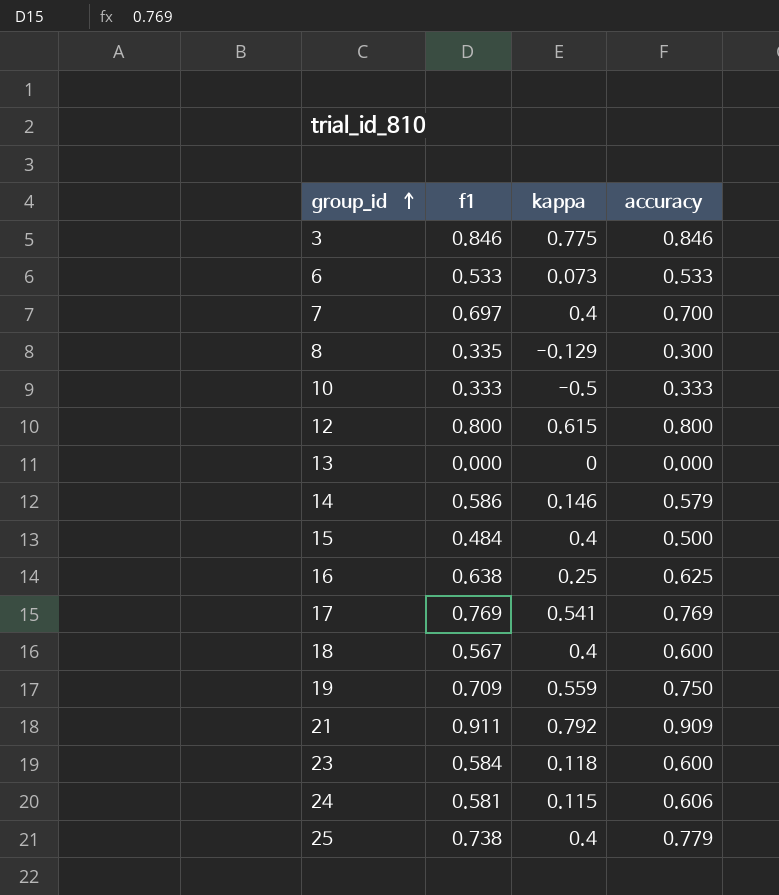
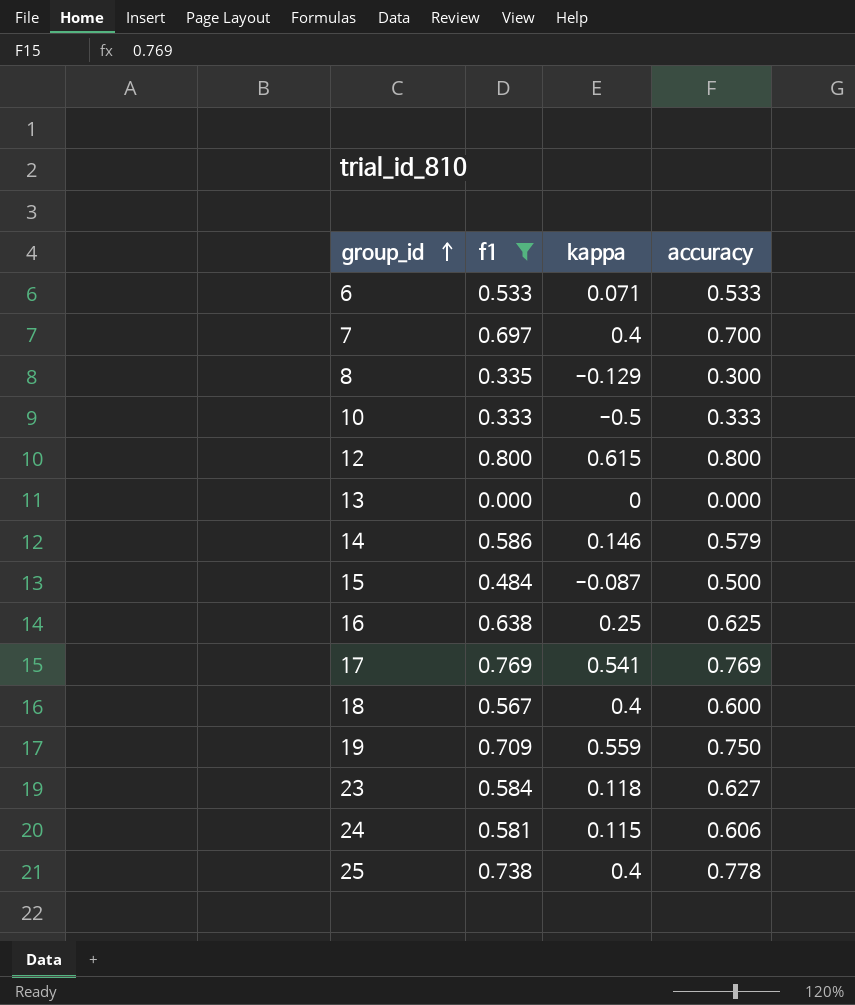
filter: none -> f1 <= 0.800
6 | kappa: 0.073 -> 0.071
15 | kappa: 0.4 -> -0.087
23 | accuracy: 0.600 -> 0.627
25 | accuracy: 0.779 -> 0.778

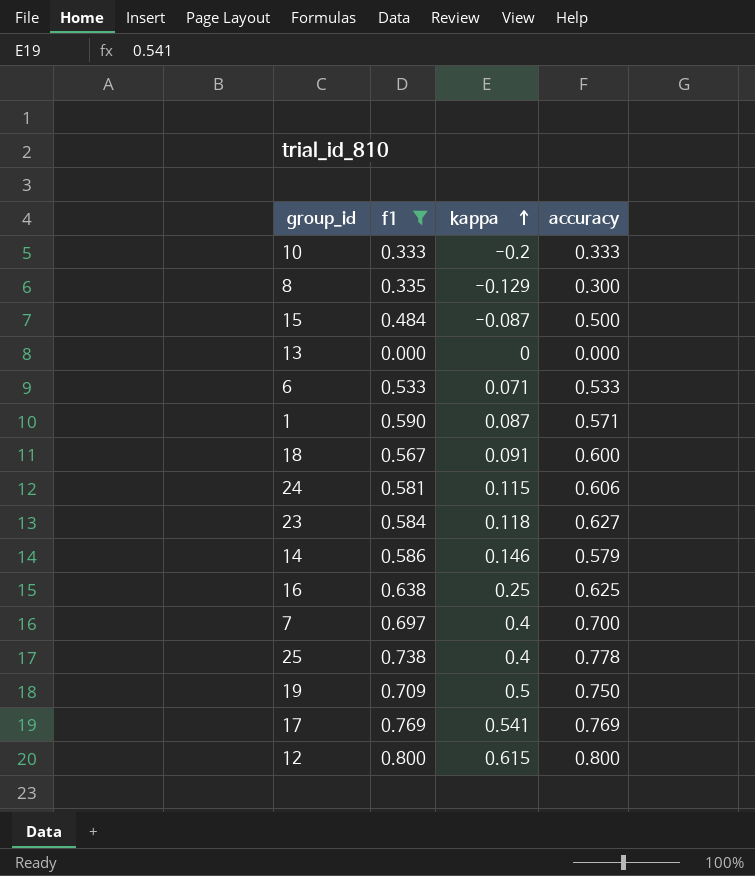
row order: group_id ascending -> kappa ascending
10 | kappa: -0.5 -> -0.2
row 1: none -> 0.590 | 0.087 | 0.571
18 | kappa: 0.4 -> 0.091
19 | kappa: 0.559 -> 0.5

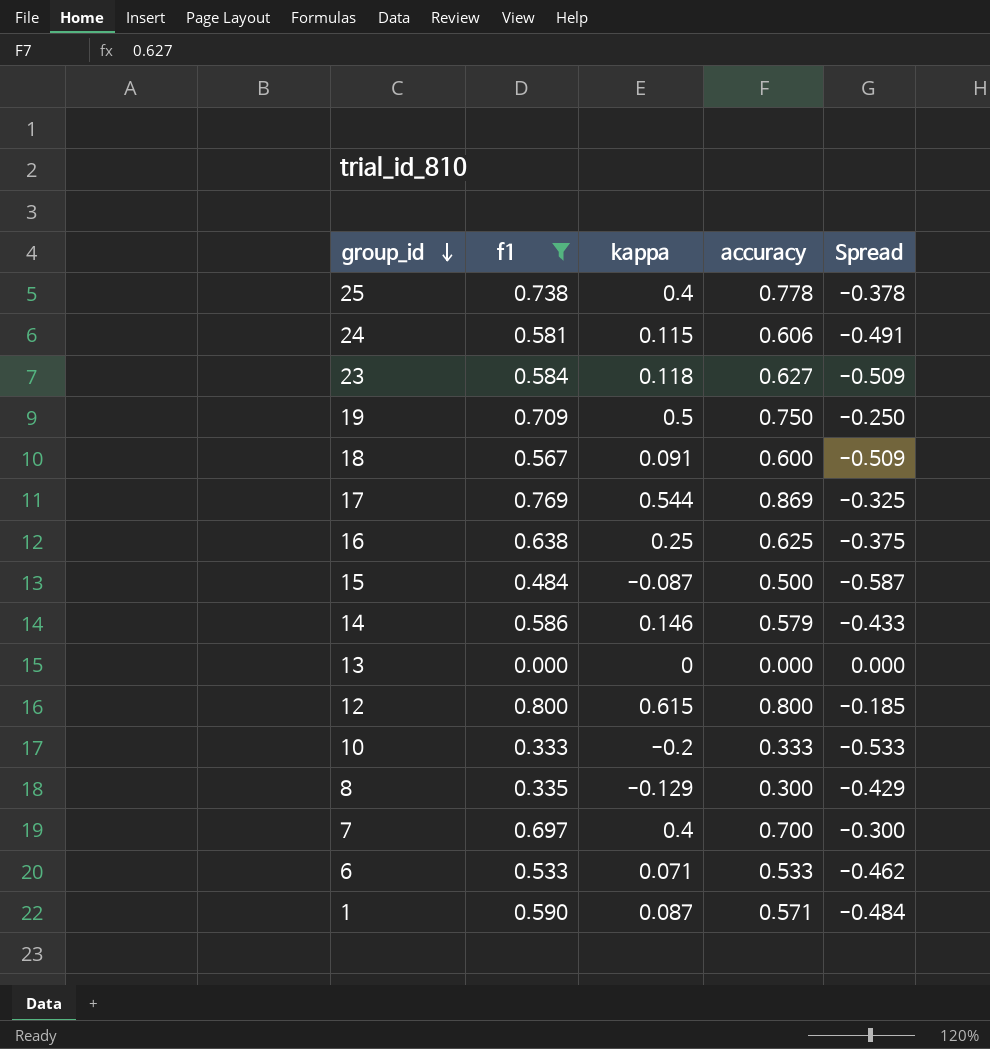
row order: kappa ascending -> group_id descending
column Spread | formula: none -> [kappa] - [accuracy]
17 | kappa: 0.541 -> 0.544
17 | accuracy: 0.769 -> 0.869

